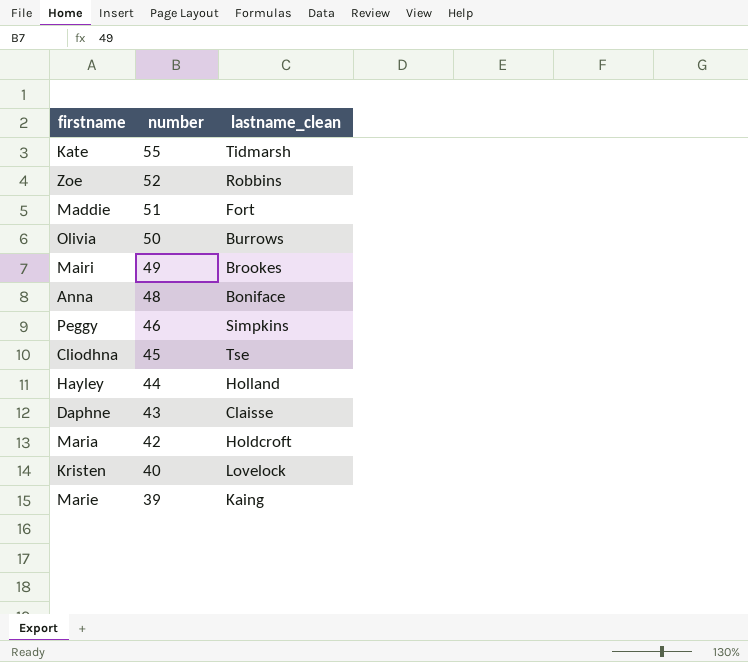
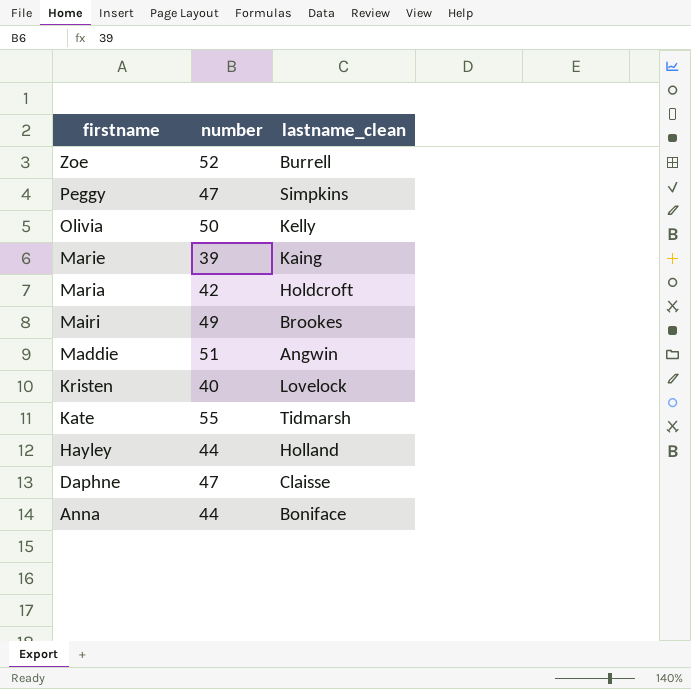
row order: number descending -> firstname descending
row Cliodhna: 45 | Tse -> none
Zoe | lastname_clean: Robbins -> Burrell
Peggy | number: 46 -> 47
Olivia | lastname_clean: Burrows -> Kelly
Maddie | lastname_clean: Fort -> Angwin
Daphne | number: 43 -> 47
Anna | number: 48 -> 44

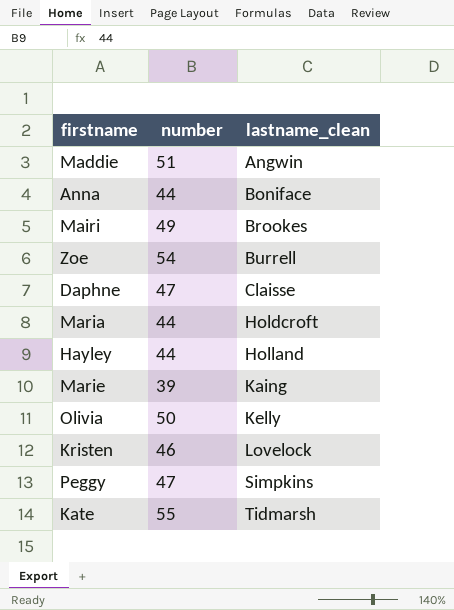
row order: firstname descending -> lastname_clean ascending
Zoe | number: 52 -> 54
Maria | number: 42 -> 44
Kristen | number: 40 -> 46

